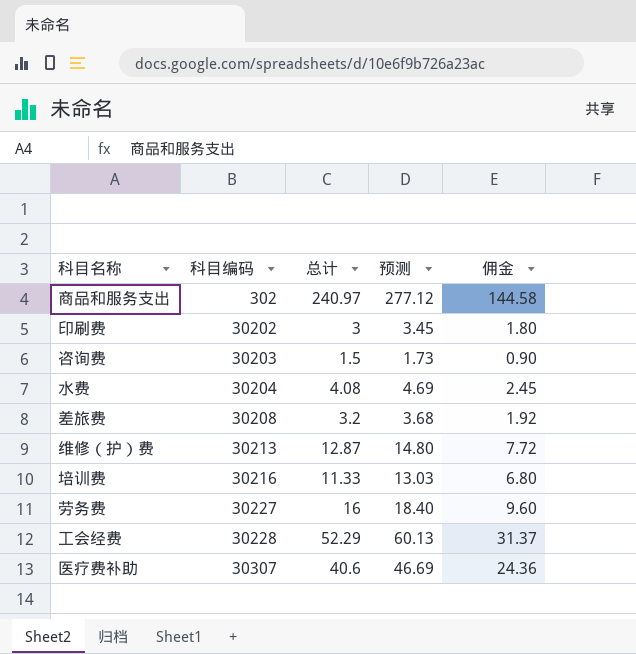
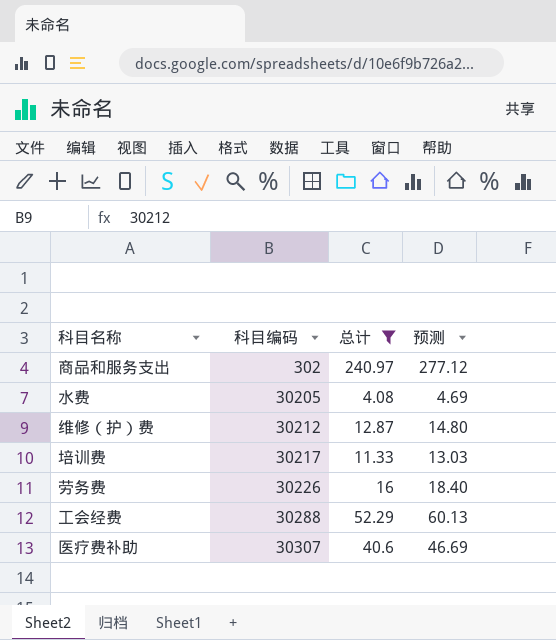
filter: none -> 总计 >= 4.08
column 佣金 | formula: [总计] * 0.6 -> none
水费 | 科目编码: 30204 -> 30205
维修（护）费 | 科目编码: 30213 -> 30212
培训费 | 科目编码: 30216 -> 30217
劳务费 | 科目编码: 30227 -> 30226
工会经费 | 科目编码: 30228 -> 30288

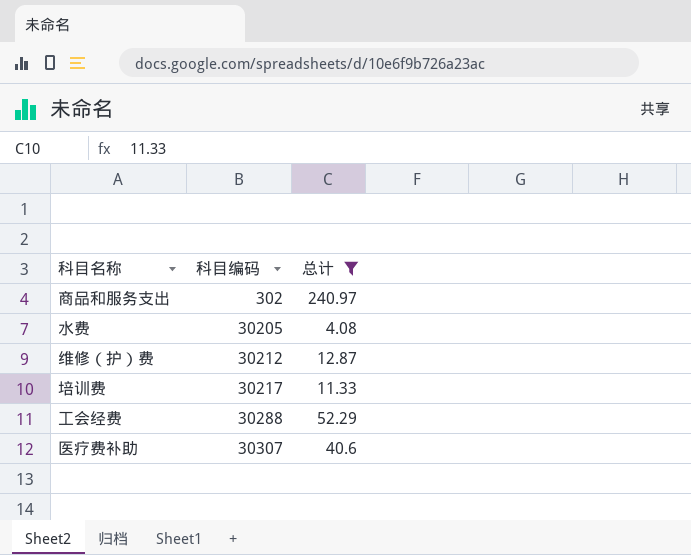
column 预测 | formula: [总计] * 1.15 -> none
row 劳务费: 30226 | 16 | 18.40 -> none

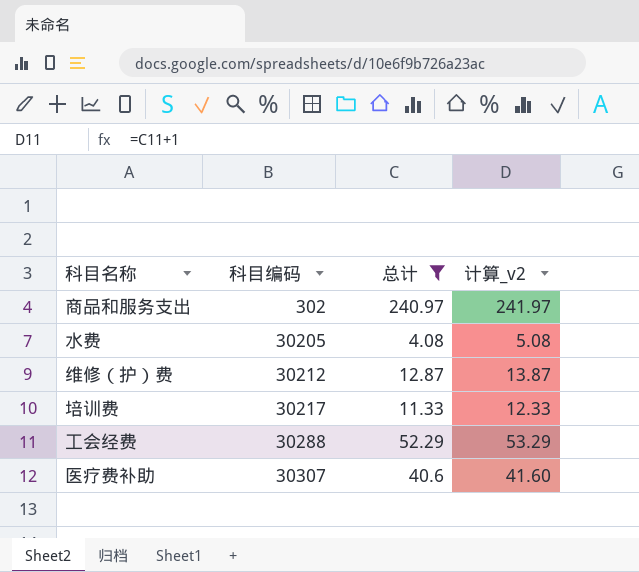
column 计算_v2 | formula: none -> [总计] + 1

